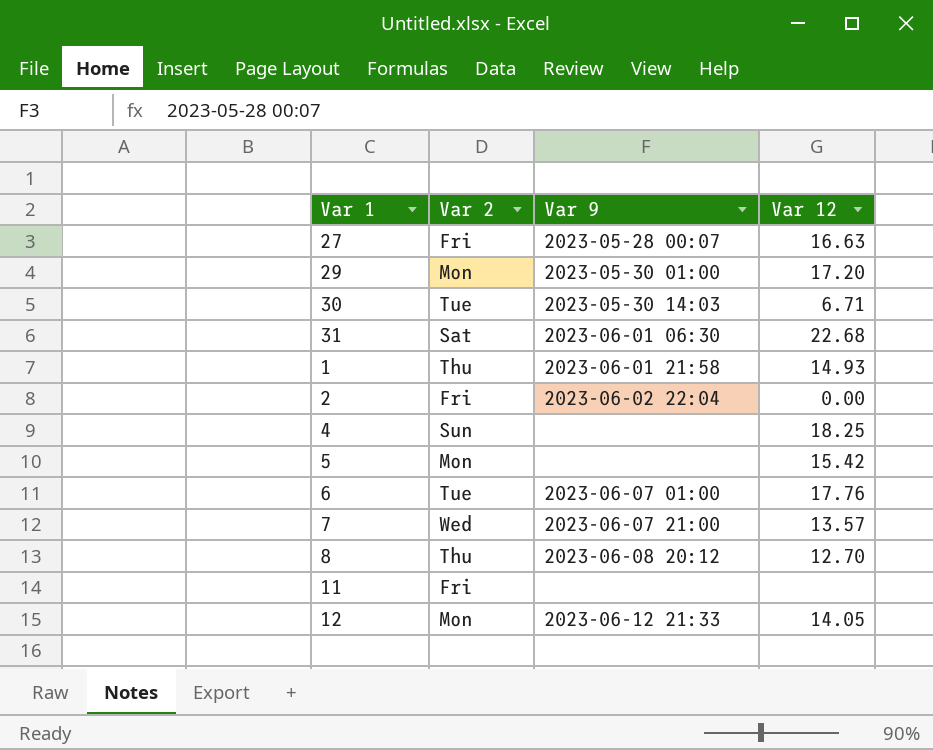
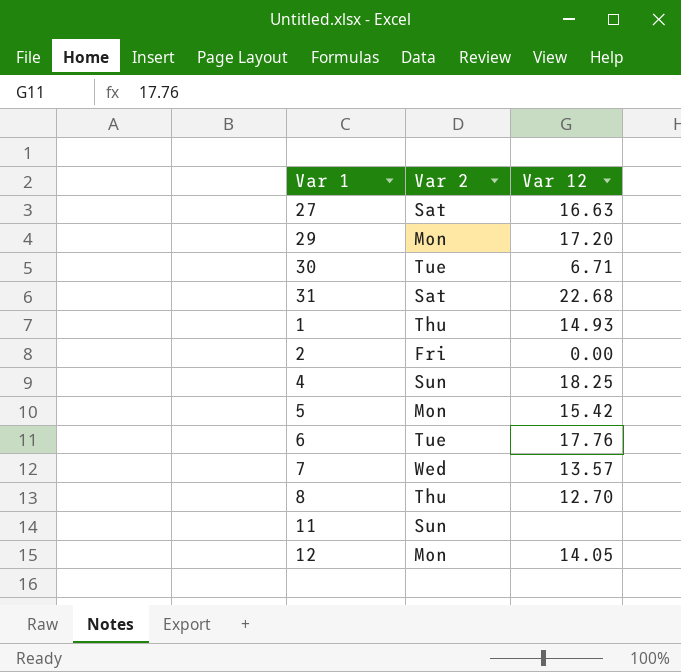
column Var 9 | position: 3 -> none
27 | Var 2: Fri -> Sat
11 | Var 2: Fri -> Sun

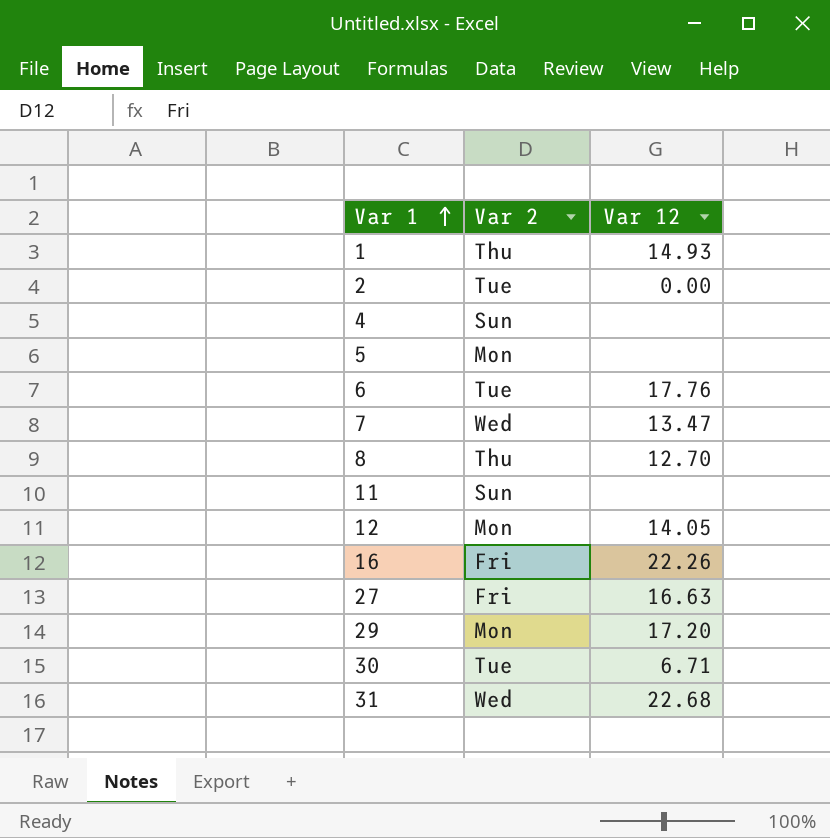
row order: none -> Var 1 ascending
2 | Var 2: Fri -> Tue
4 | Var 12: 18.25 -> none
5 | Var 12: 15.42 -> none
7 | Var 12: 13.57 -> 13.47
row 16: none -> Fri | 22.26
27 | Var 2: Sat -> Fri
31 | Var 2: Sat -> Wed

